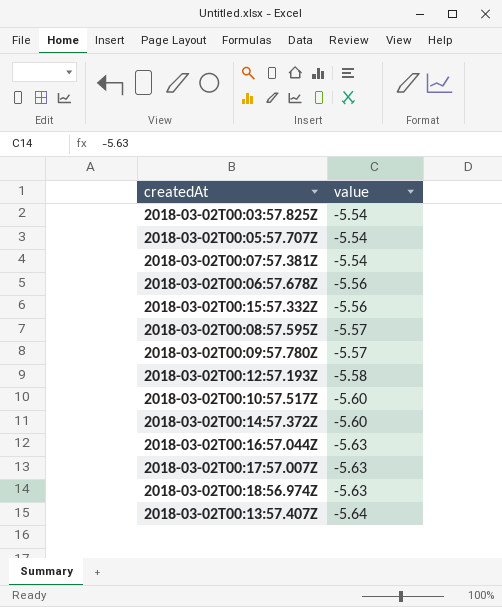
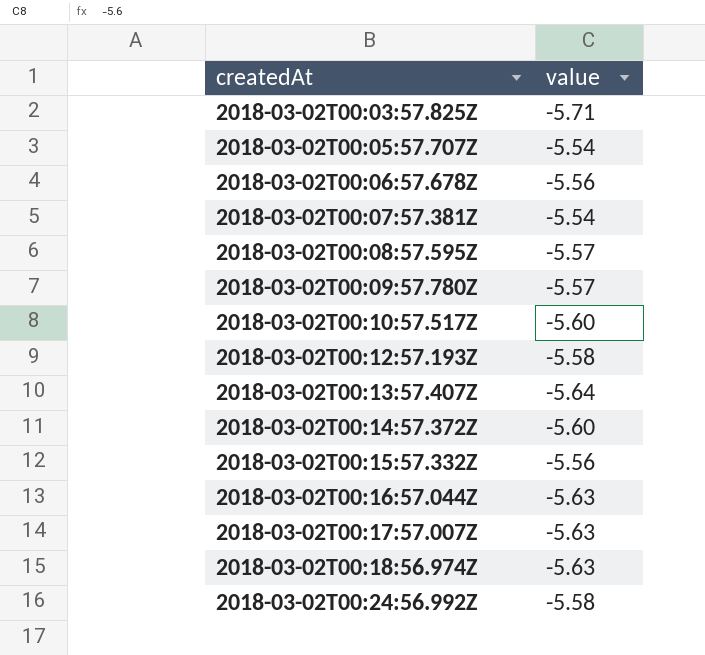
row order: value descending -> createdAt ascending
2018-03-02T00:03:57.825Z | value: -5.54 -> -5.71
row 2018-03-02T00:24:56.992Z: none -> -5.58

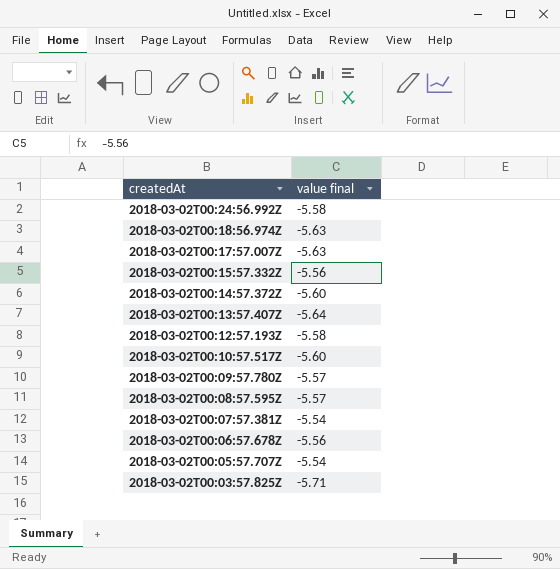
row order: createdAt ascending -> createdAt descending
column name: value -> value final
row 2018-03-02T00:16:57.044Z: -5.63 -> none

